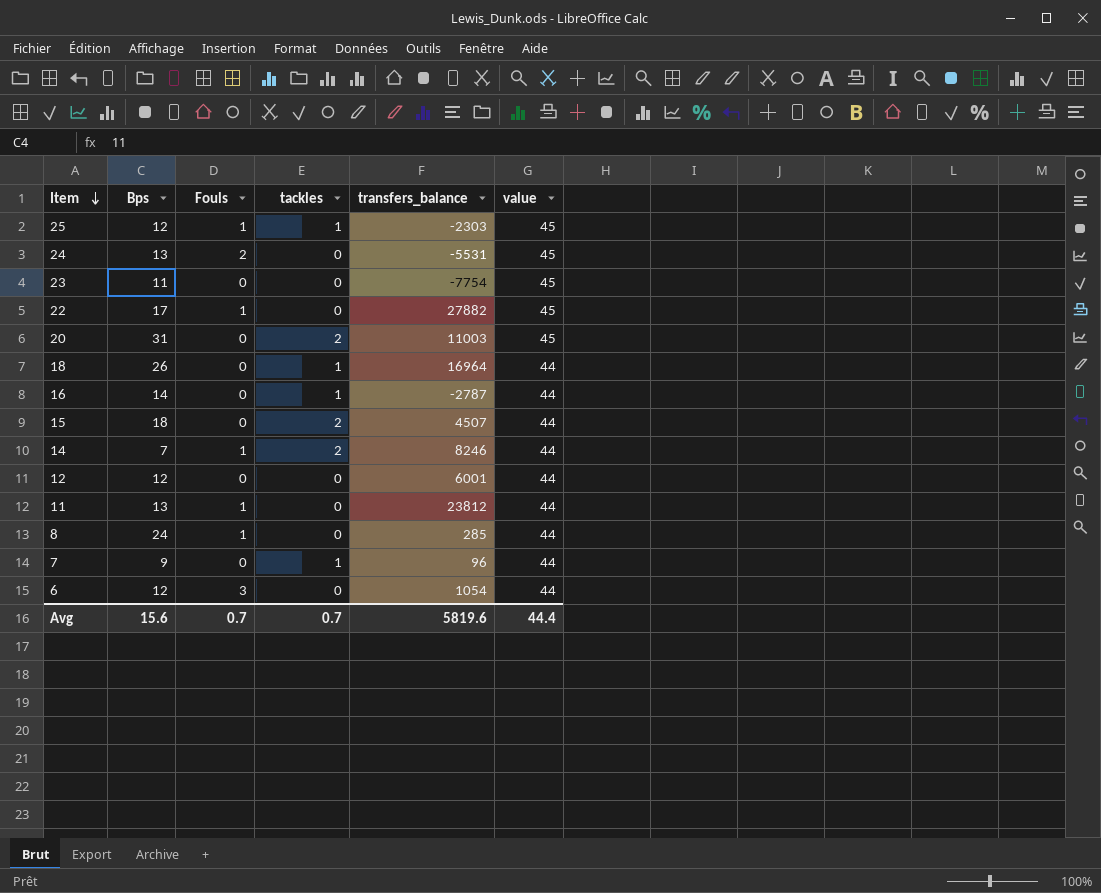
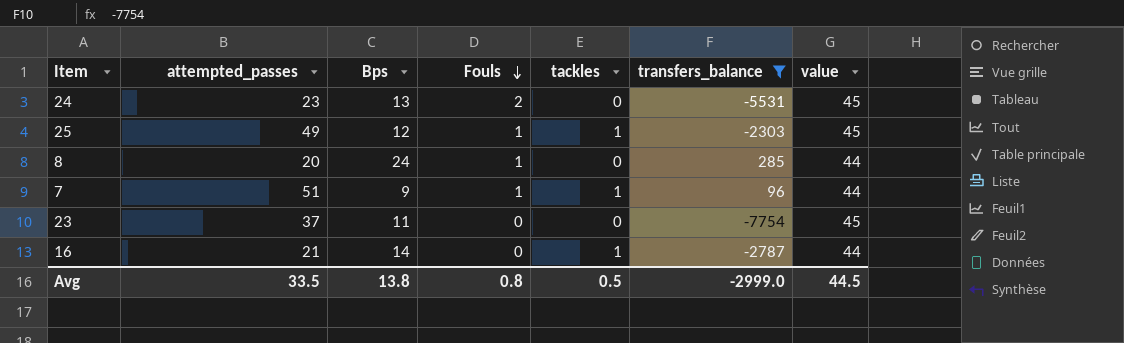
filter: none -> transfers_balance <= 285
row order: Item descending -> Fouls descending
column attempted_passes | position: none -> 2
7 | Fouls: 0 -> 1
Avg | Bps: 15.6 -> 13.8
Avg | Fouls: 0.7 -> 0.8
Avg | tackles: 0.7 -> 0.5
Avg | transfers_balance: 5819.6 -> -2999.0
Avg | value: 44.4 -> 44.5

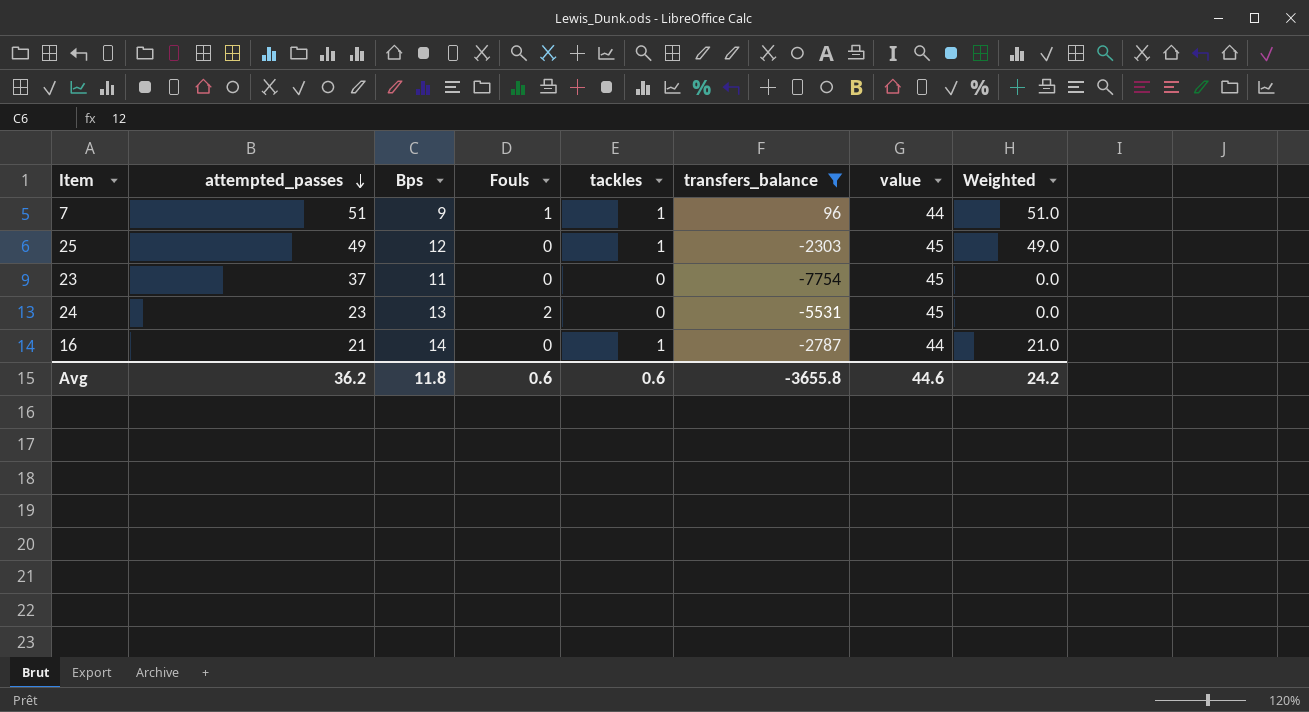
row order: Fouls descending -> attempted_passes descending
column Weighted | formula: none -> [attempted_passes] * [tackles]
row 8: 20 | 24 | 1 | 0 | 285 | 44 -> none
25 | Fouls: 1 -> 0
Avg | attempted_passes: 33.5 -> 36.2
Avg | Bps: 13.8 -> 11.8
Avg | Fouls: 0.8 -> 0.6
Avg | tackles: 0.5 -> 0.6
Avg | transfers_balance: -2999.0 -> -3655.8
Avg | value: 44.5 -> 44.6

